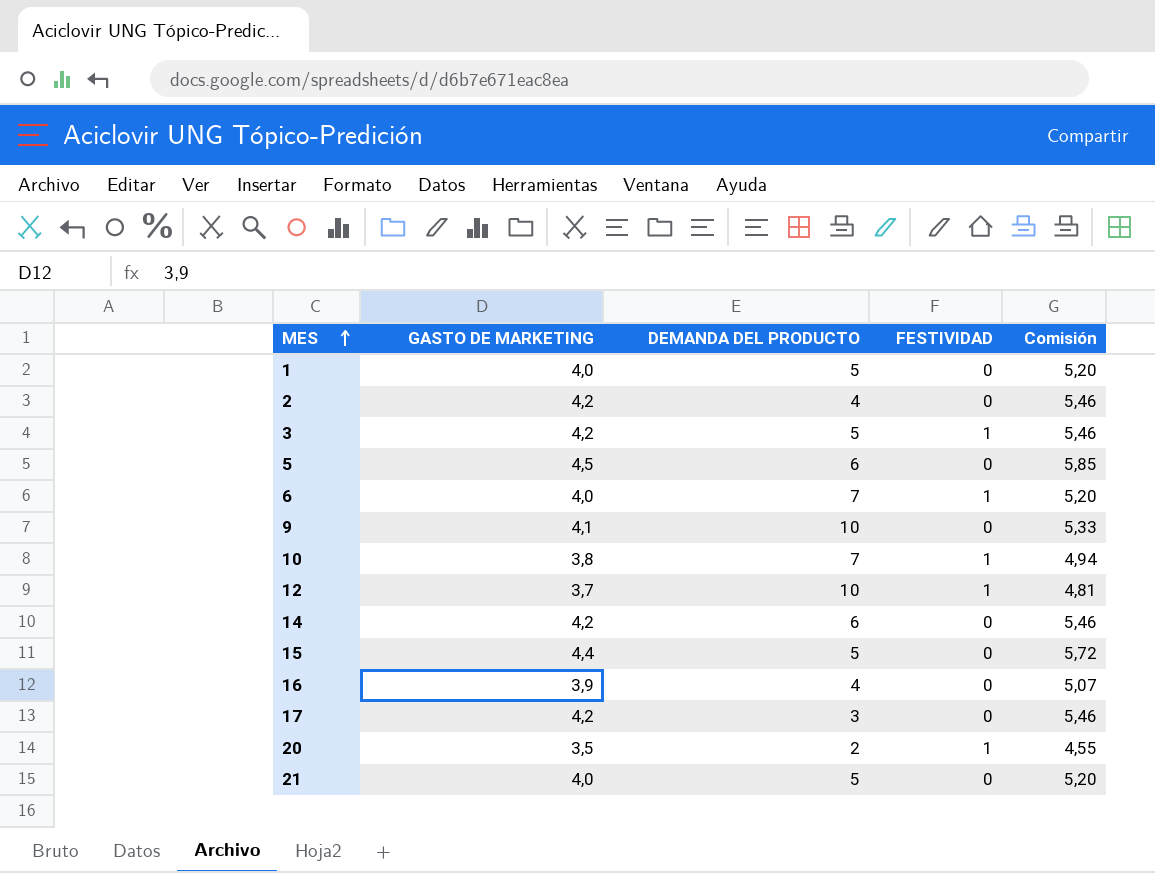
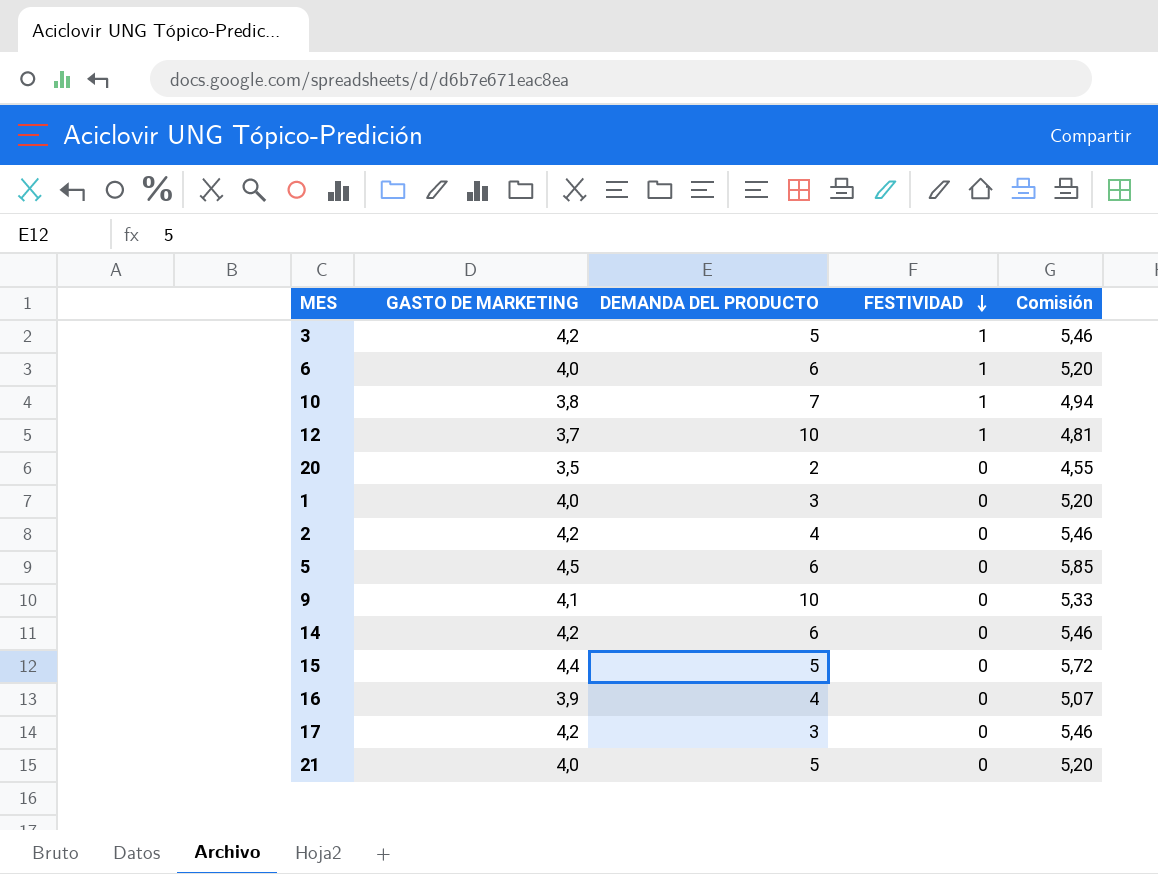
row order: MES ascending -> FESTIVIDAD descending
6 | DEMANDA DEL PRODUCTO: 7 -> 6
20 | FESTIVIDAD: 1 -> 0
1 | DEMANDA DEL PRODUCTO: 5 -> 3

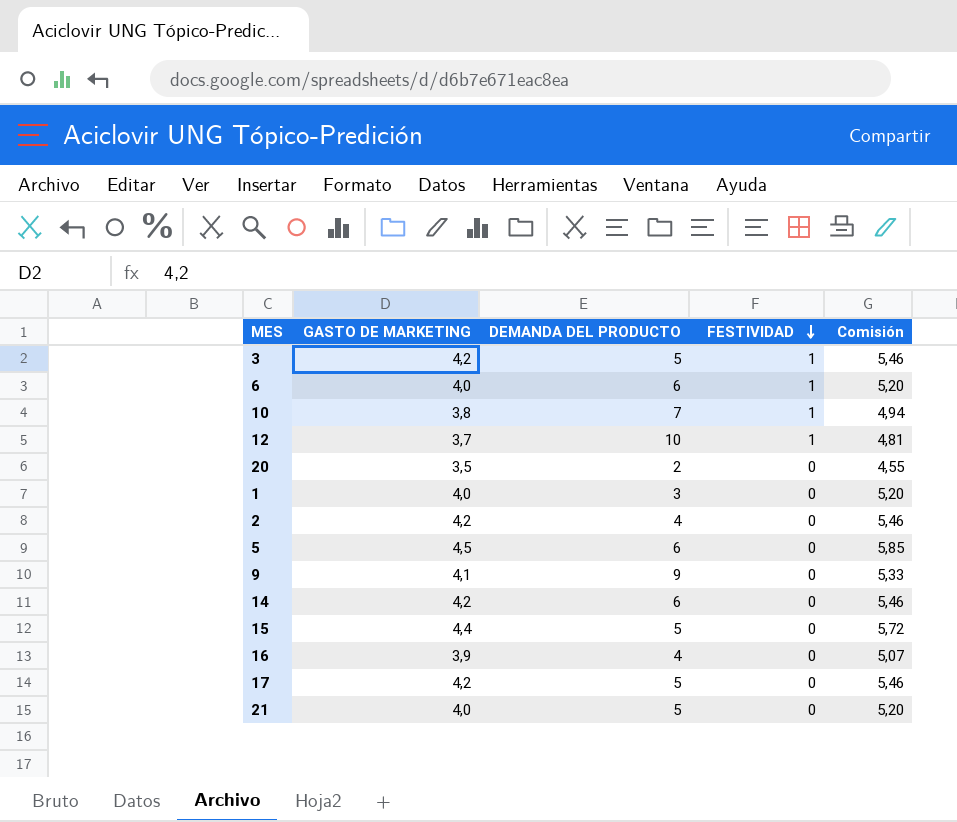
9 | DEMANDA DEL PRODUCTO: 10 -> 9
17 | DEMANDA DEL PRODUCTO: 3 -> 5

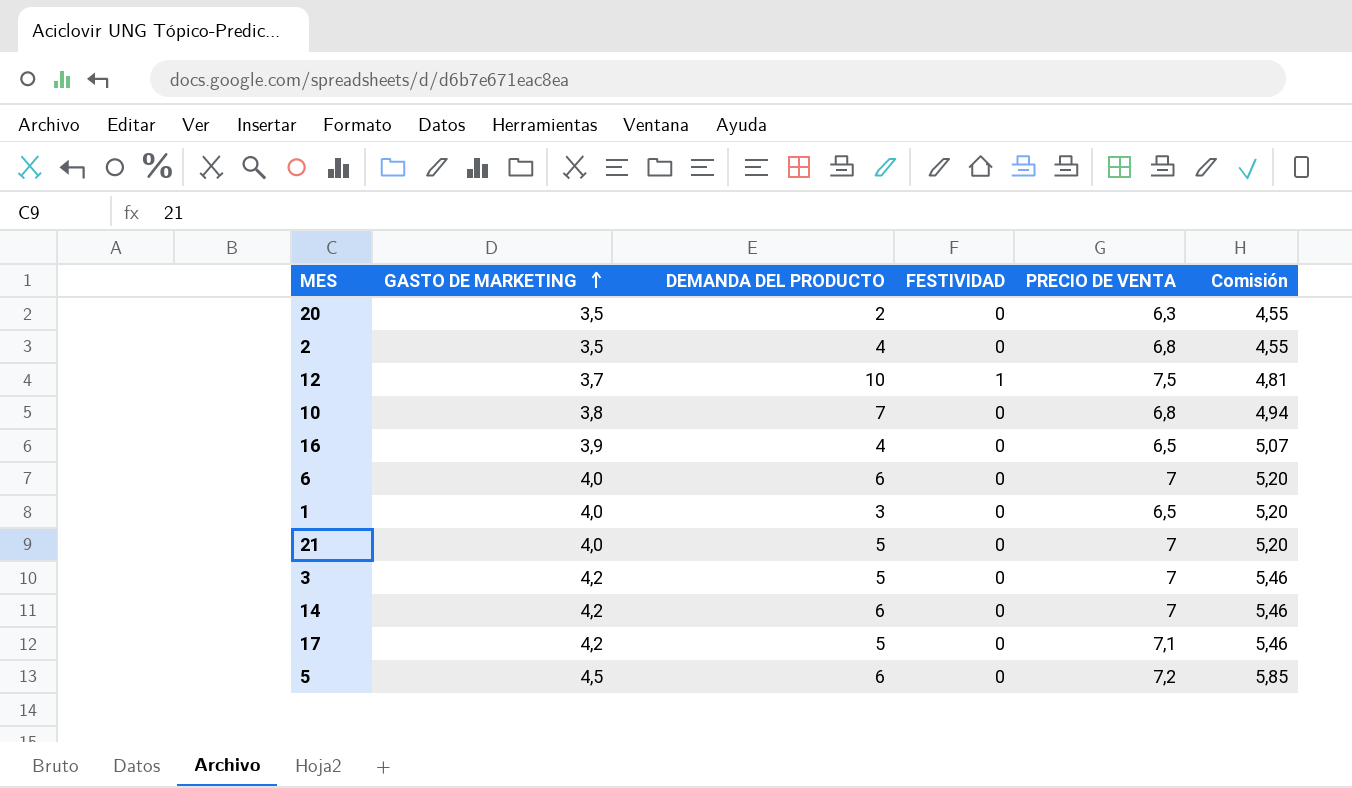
row order: FESTIVIDAD descending -> GASTO DE MARKETING ascending
column PRECIO DE VENTA | position: none -> 5
row 9: 4,1 | 9 | 0 | 5,33 -> none
row 15: 4,4 | 5 | 0 | 5,72 -> none
2 | GASTO DE MARKETING: 4,2 -> 3,5
2 | Comisión: 5,46 -> 4,55
10 | FESTIVIDAD: 1 -> 0
6 | FESTIVIDAD: 1 -> 0
3 | FESTIVIDAD: 1 -> 0

